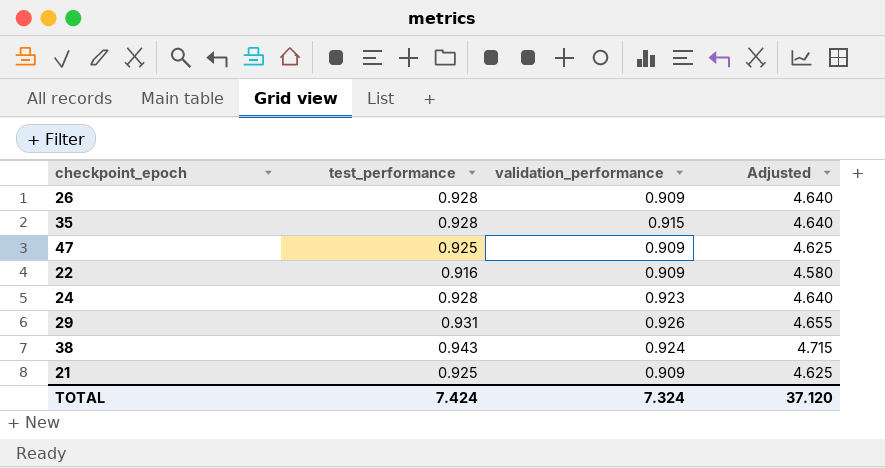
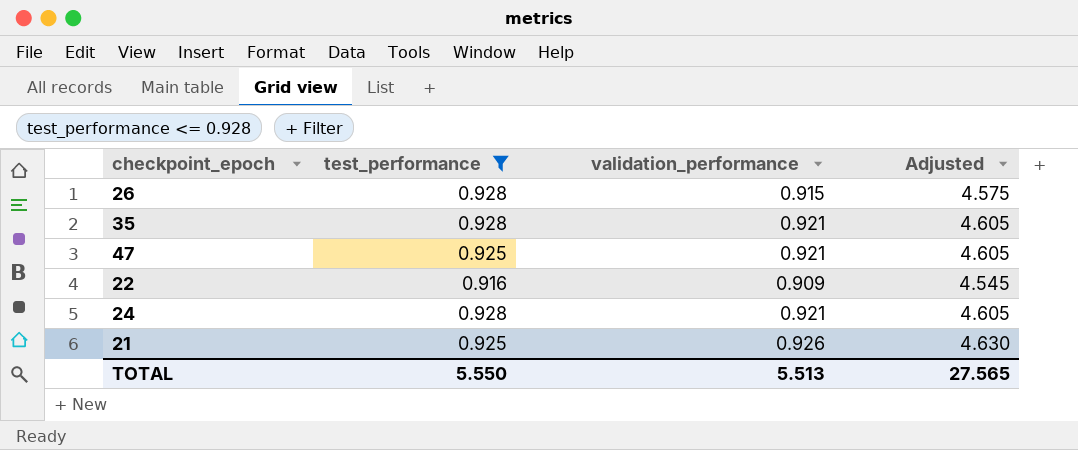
filter: none -> test_performance <= 0.928
column Adjusted | formula: [test_performance] * 5 -> [validation_performance] * 5
26 | validation_performance: 0.909 -> 0.915
35 | validation_performance: 0.915 -> 0.921
47 | validation_performance: 0.909 -> 0.921
24 | validation_performance: 0.923 -> 0.921
21 | validation_performance: 0.909 -> 0.926
TOTAL | test_performance: 7.424 -> 5.550
TOTAL | validation_performance: 7.324 -> 5.513
TOTAL | Adjusted: 37.120 -> 27.565

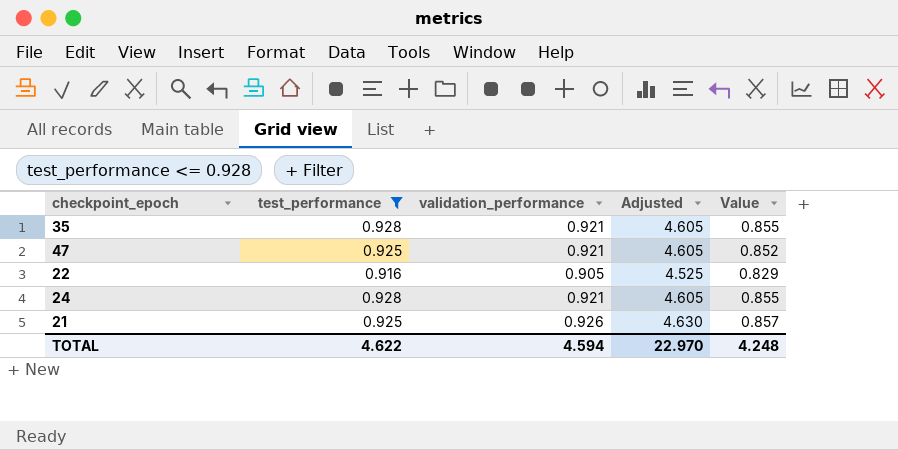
column Value | formula: none -> [test_performance] * [validation_performance]
row 26: 0.928 | 0.915 | 4.575 -> none
22 | validation_performance: 0.909 -> 0.905
22 | Adjusted: 4.545 -> 4.525
TOTAL | test_performance: 5.550 -> 4.622
TOTAL | validation_performance: 5.513 -> 4.594
TOTAL | Adjusted: 27.565 -> 22.970

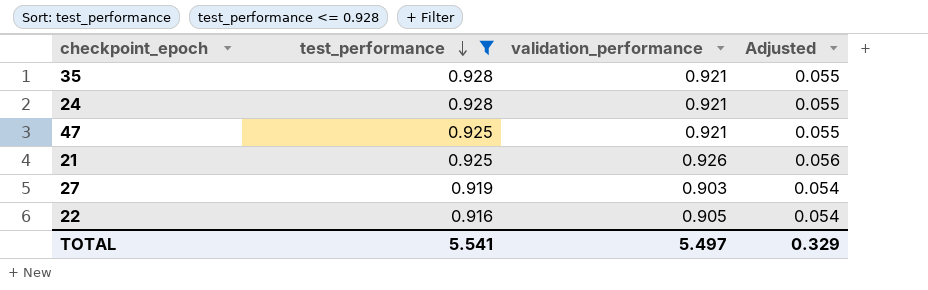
row order: none -> test_performance descending
column Value | formula: [test_performance] * [validation_performance] -> none
column Adjusted | formula: [validation_performance] * 5 -> [validation_performance] * 0.06
row 27: none -> 0.919 | 0.903 | 0.054
TOTAL | test_performance: 4.622 -> 5.541
TOTAL | validation_performance: 4.594 -> 5.497
TOTAL | Adjusted: 22.970 -> 0.329

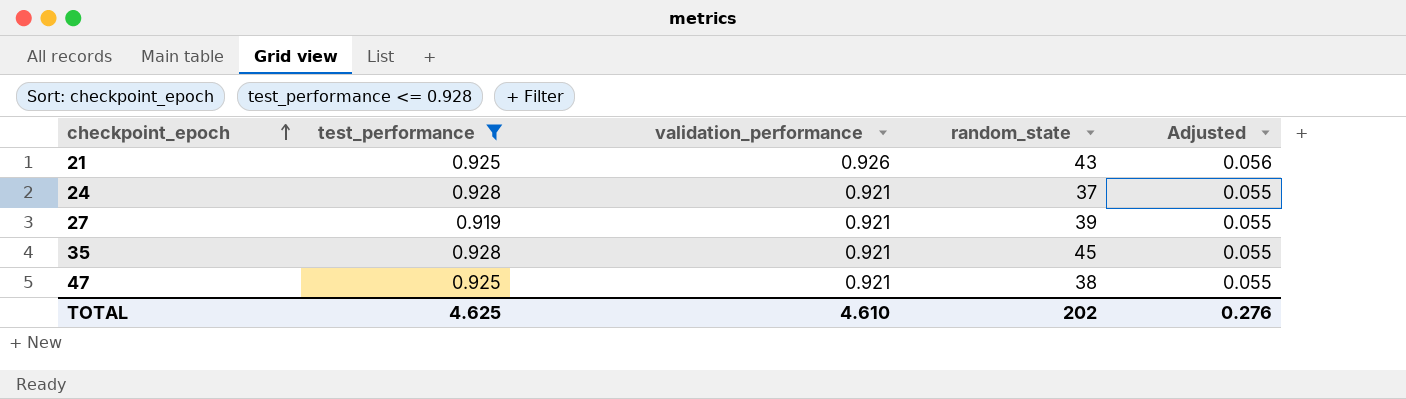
row order: test_performance descending -> checkpoint_epoch ascending
column random_state | position: none -> 4
row 22: 0.916 | 0.905 | 0.054 -> none
27 | validation_performance: 0.903 -> 0.921
27 | Adjusted: 0.054 -> 0.055
TOTAL | test_performance: 5.541 -> 4.625
TOTAL | validation_performance: 5.497 -> 4.610
TOTAL | Adjusted: 0.329 -> 0.276

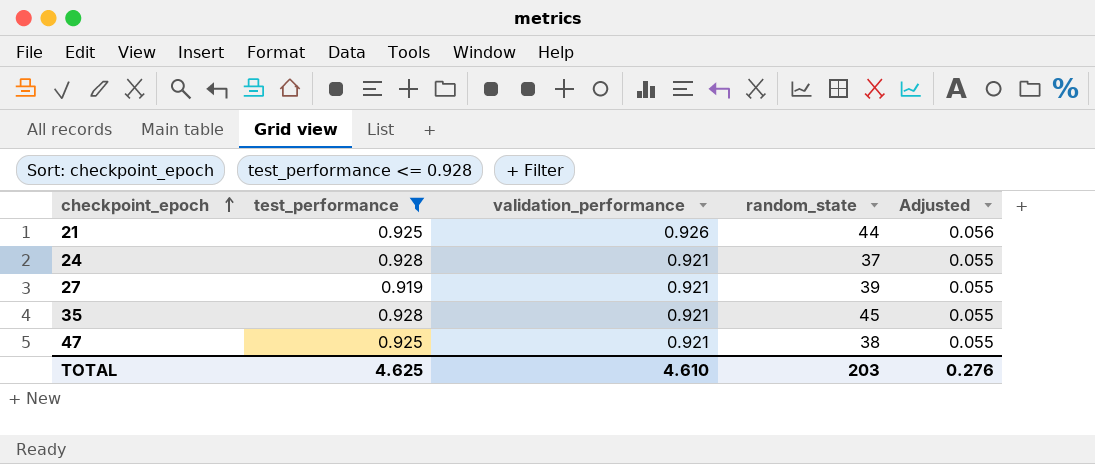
21 | random_state: 43 -> 44
TOTAL | random_state: 202 -> 203

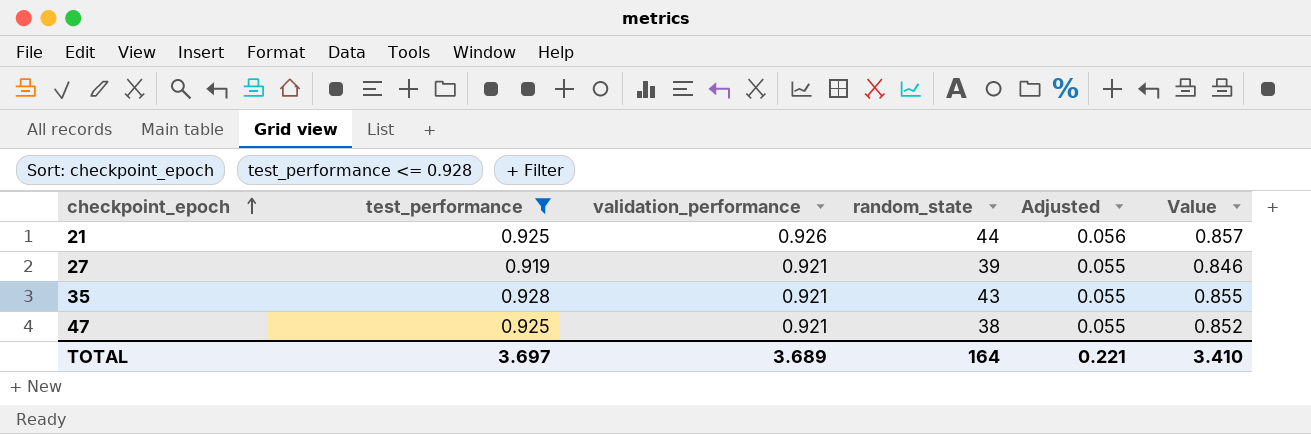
column Value | formula: none -> [test_performance] * [validation_performance]
row 24: 0.928 | 0.921 | 37 | 0.055 -> none
35 | random_state: 45 -> 43
TOTAL | test_performance: 4.625 -> 3.697
TOTAL | validation_performance: 4.610 -> 3.689
TOTAL | random_state: 203 -> 164
TOTAL | Adjusted: 0.276 -> 0.221

